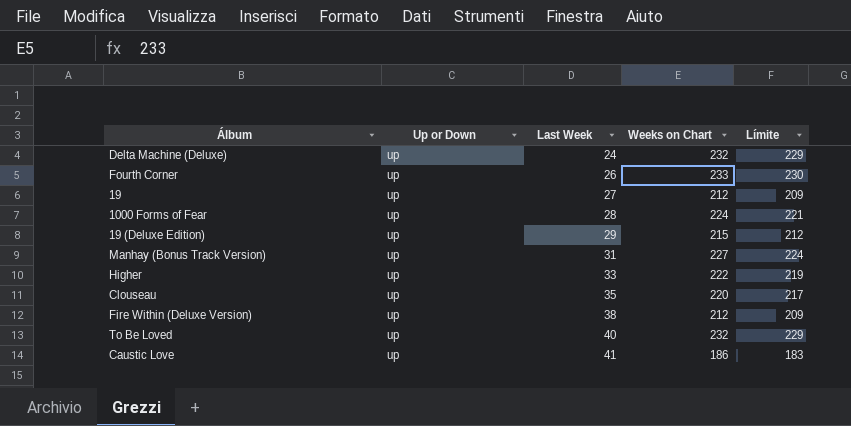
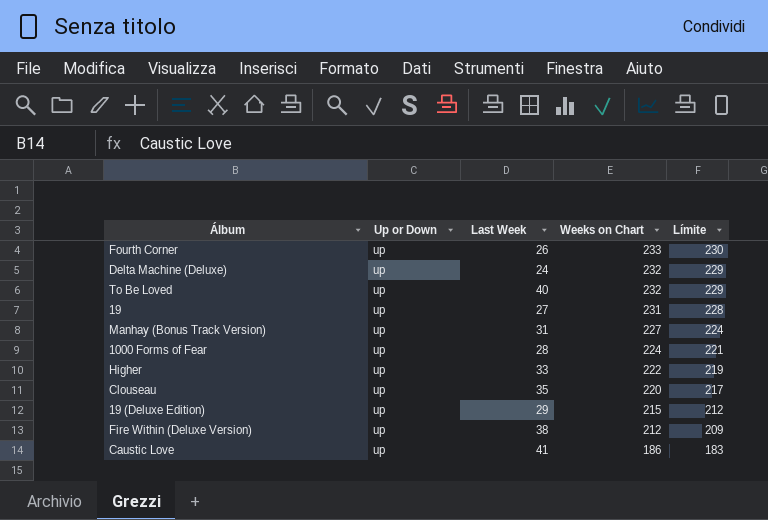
row order: Last Week ascending -> Weeks on Chart descending
19 | Weeks on Chart: 212 -> 231
19 | Límite: 209 -> 228

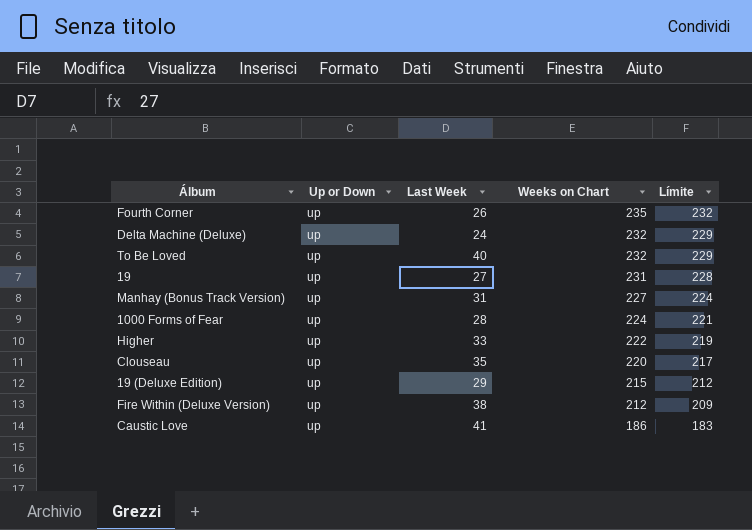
Fourth Corner | Weeks on Chart: 233 -> 235
Fourth Corner | Límite: 230 -> 232

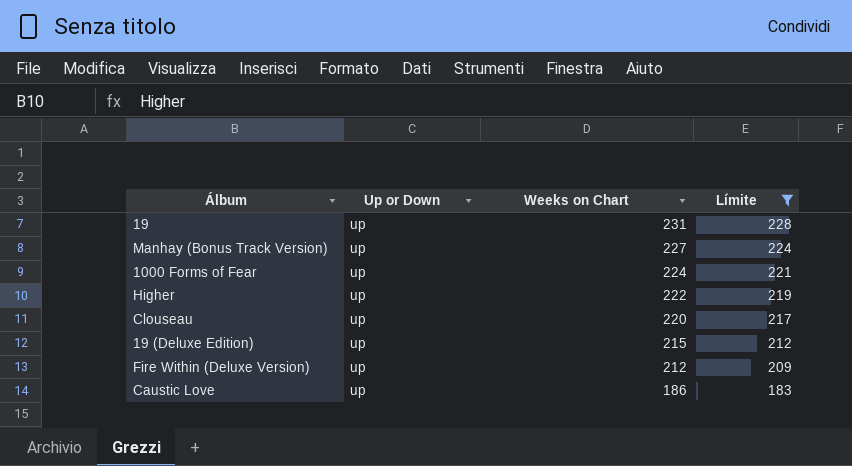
filter: none -> Límite <= 228
column Last Week | position: 3 -> none

